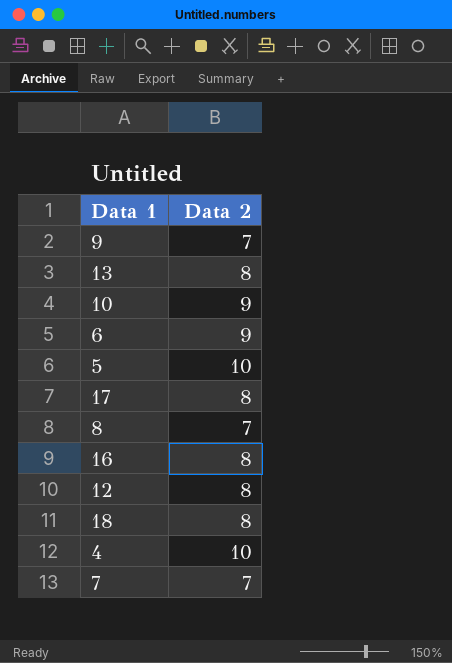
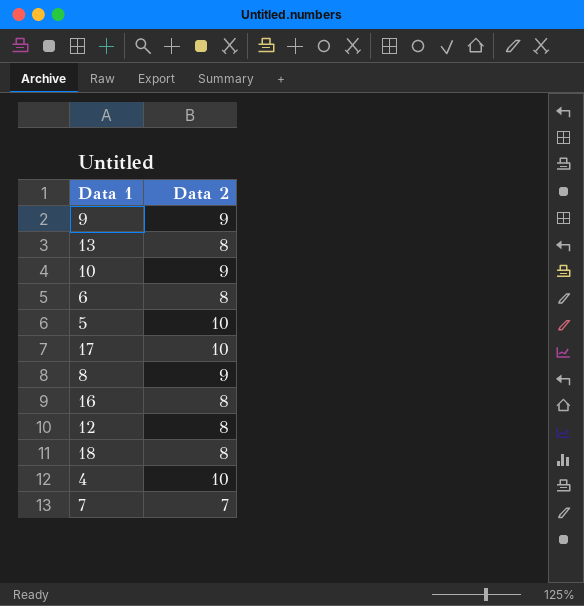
9 | Data 2: 7 -> 9
6 | Data 2: 9 -> 8
17 | Data 2: 8 -> 10
8 | Data 2: 7 -> 9

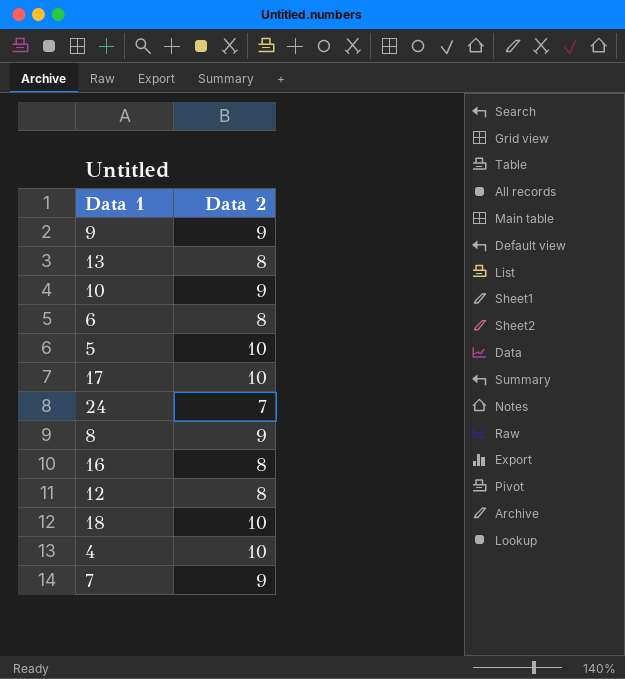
row 24: none -> 7
18 | Data 2: 8 -> 10
7 | Data 2: 7 -> 9

